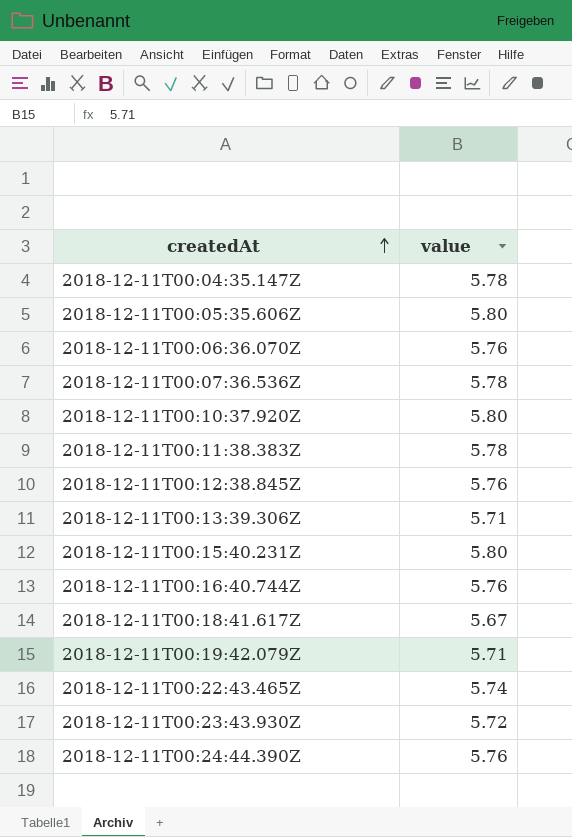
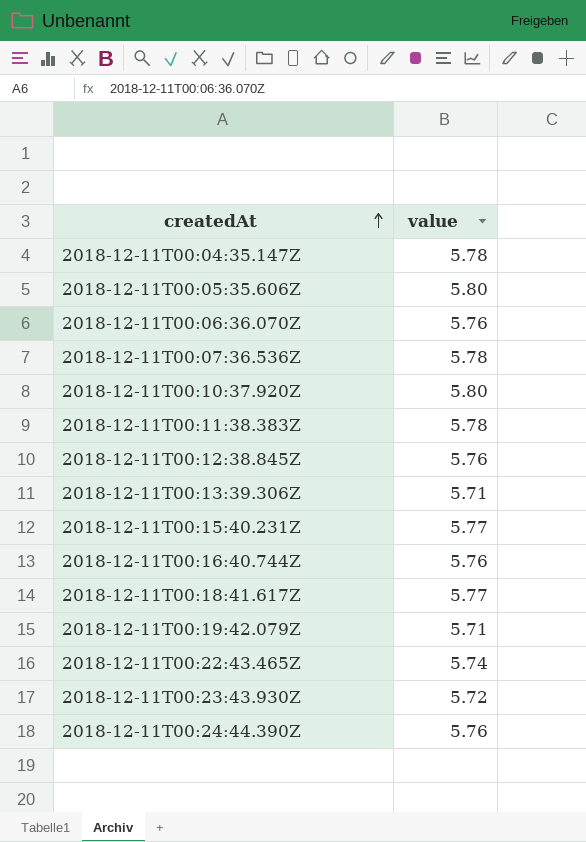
2018-12-11T00:15:40.231Z | value: 5.80 -> 5.77
2018-12-11T00:18:41.617Z | value: 5.67 -> 5.77

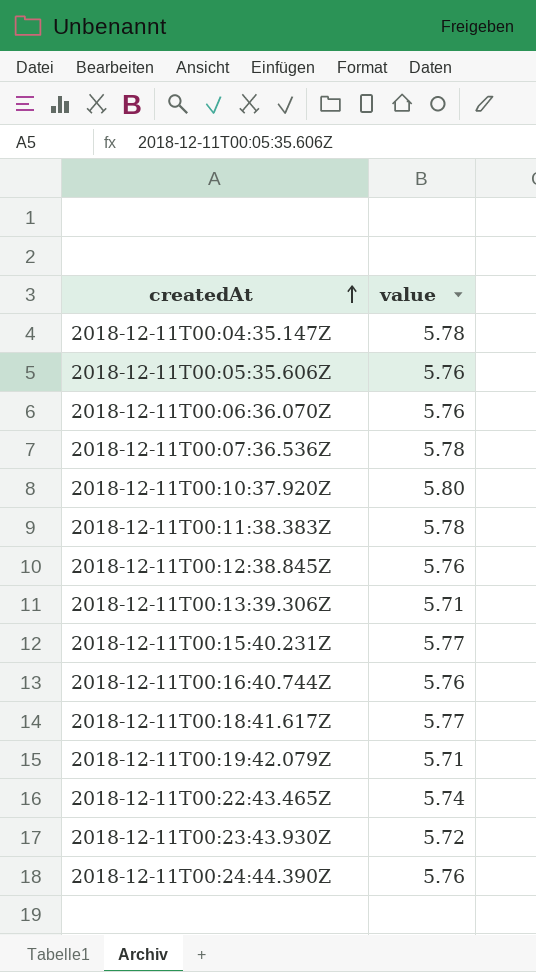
2018-12-11T00:05:35.606Z | value: 5.80 -> 5.76

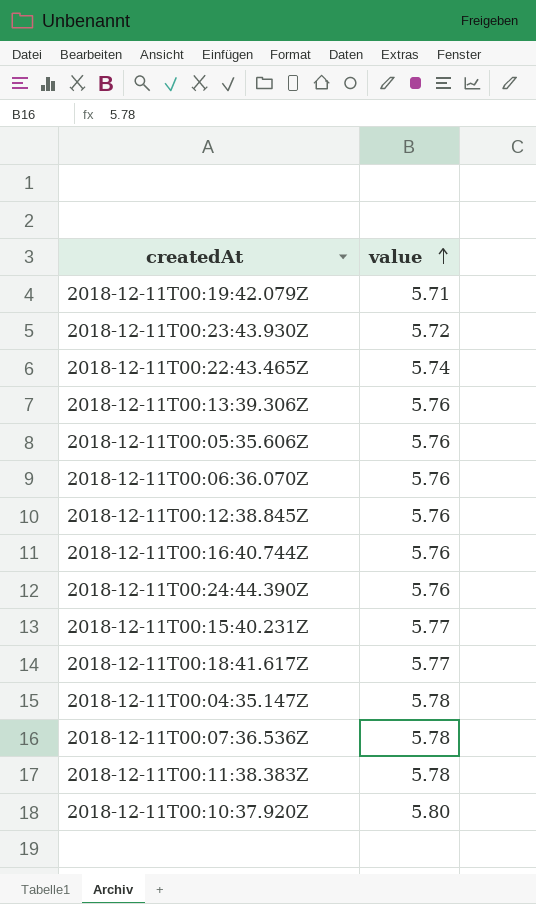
row order: createdAt ascending -> value ascending
2018-12-11T00:13:39.306Z | value: 5.71 -> 5.76

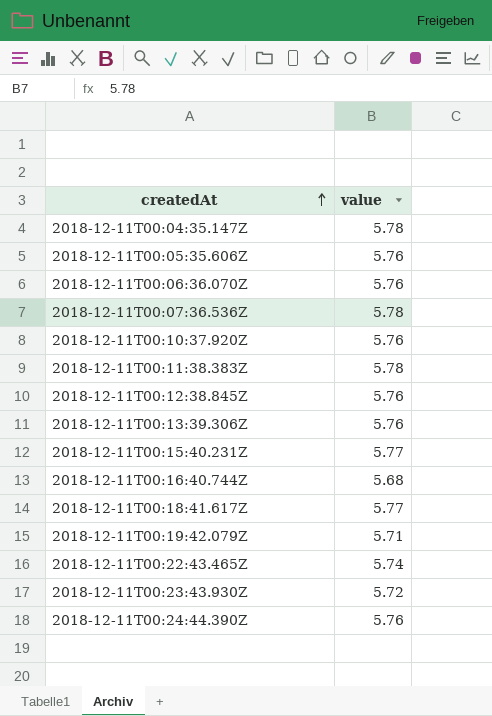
row order: value ascending -> createdAt ascending
2018-12-11T00:10:37.920Z | value: 5.80 -> 5.76
2018-12-11T00:16:40.744Z | value: 5.76 -> 5.68

